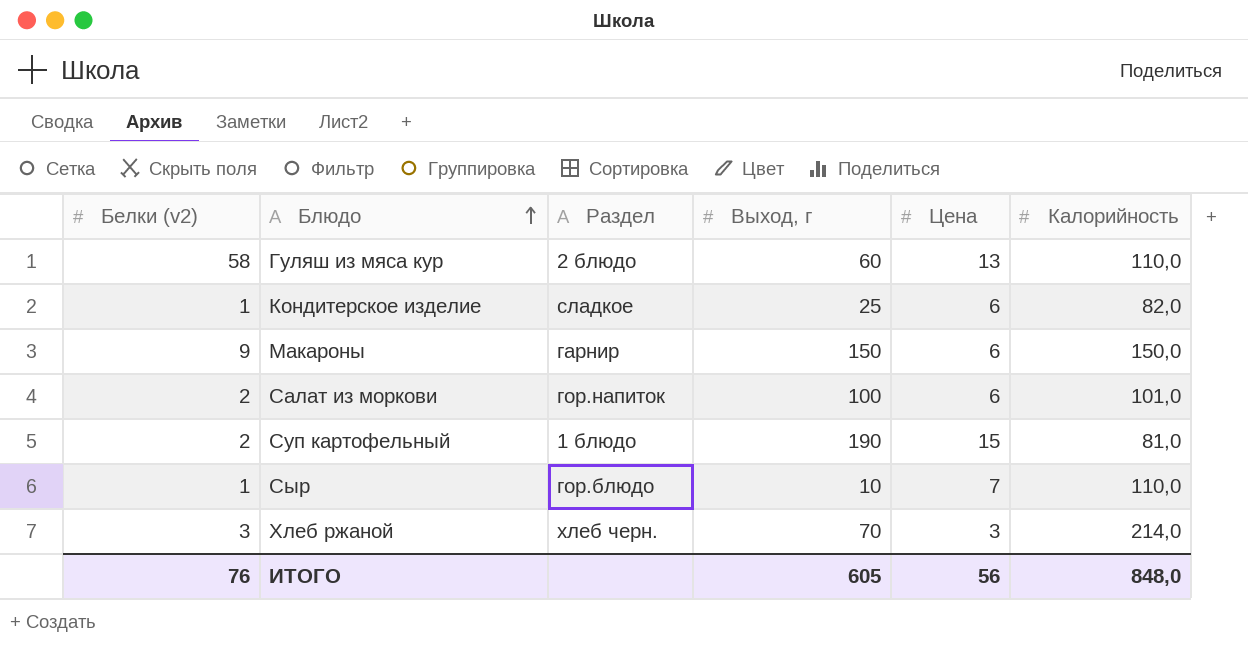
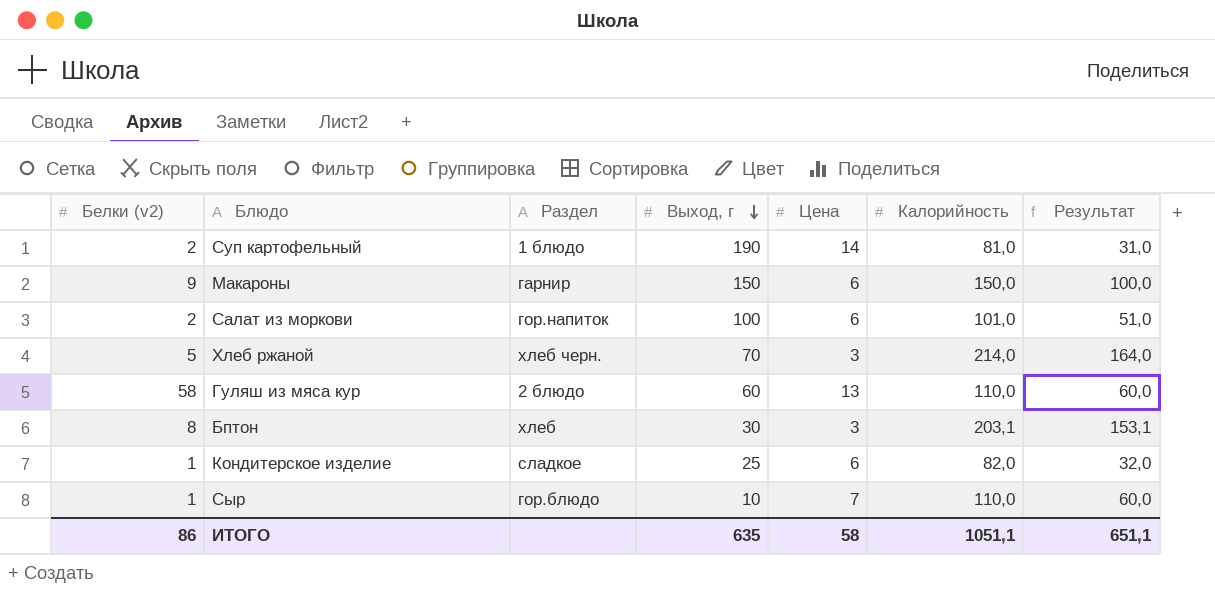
row order: Блюдо ascending -> Выход, г descending
column Результат | formula: none -> [Калорийность] - 50
Суп картофельный | Цена: 15 -> 14
Хлеб ржаной | Белки (v2): 3 -> 5
row Бптон: none -> 8 | хлеб | 30 | 3 | 203,1 | 153,1
ИТОГО | Белки (v2): 76 -> 86
ИТОГО | Выход, г: 605 -> 635
ИТОГО | Цена: 56 -> 58
ИТОГО | Калорийность: 848,0 -> 1051,1

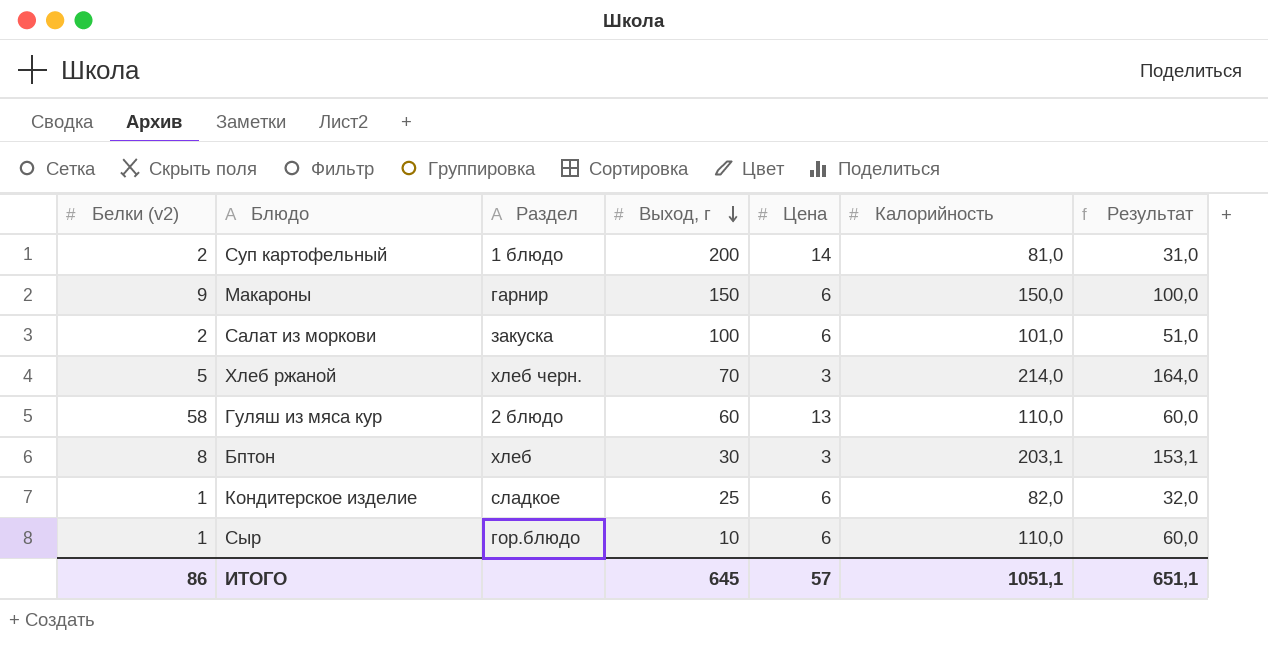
Суп картофельный | Выход, г: 190 -> 200
Салат из моркови | Раздел: гор.напиток -> закуска
Сыр | Цена: 7 -> 6
ИТОГО | Выход, г: 635 -> 645
ИТОГО | Цена: 58 -> 57

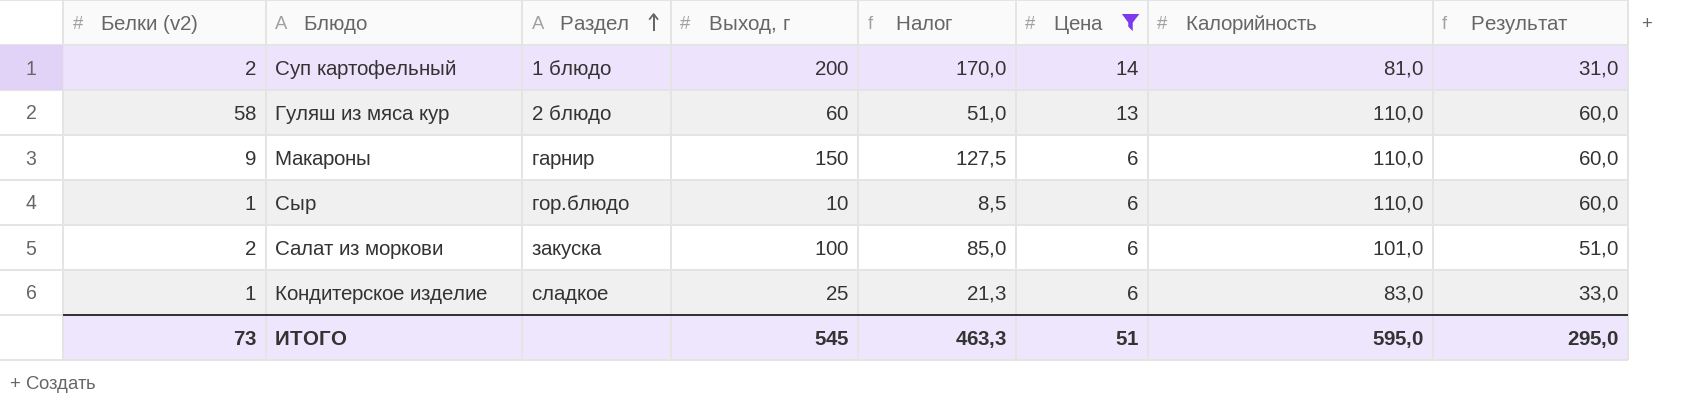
filter: none -> Цена != 3
row order: Выход, г descending -> Раздел ascending
column Налог | formula: none -> [Выход, г] * 0,85
Макароны | Калорийность: 150,0 -> 110,0
Макароны | Результат: 100,0 -> 60,0
Кондитерское изделие | Калорийность: 82,0 -> 83,0
Кондитерское изделие | Результат: 32,0 -> 33,0
ИТОГО | Белки (v2): 86 -> 73
ИТОГО | Выход, г: 645 -> 545
ИТОГО | Цена: 57 -> 51
ИТОГО | Калорийность: 1051,1 -> 595,0
ИТОГО | Результат: 651,1 -> 295,0

